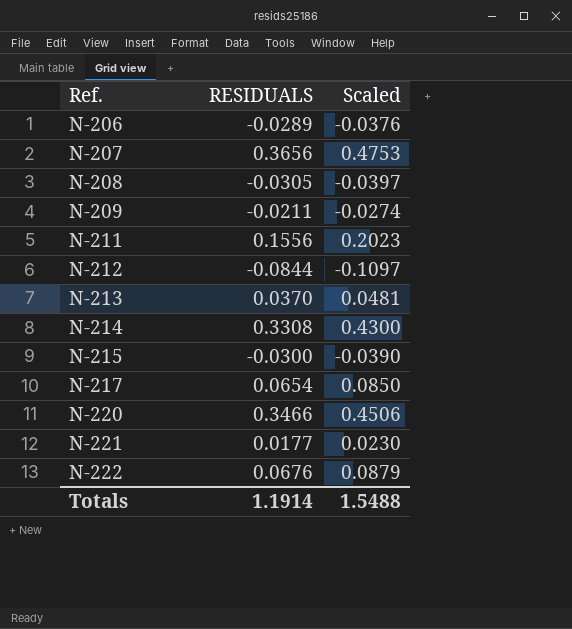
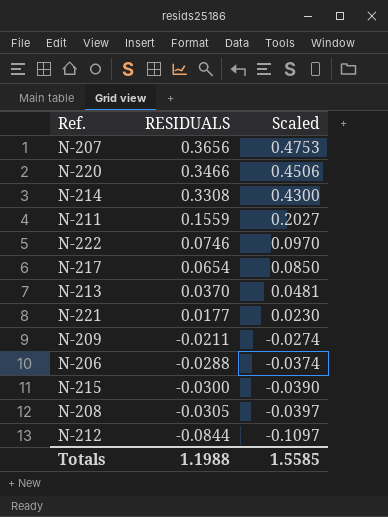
row order: Ref. ascending -> RESIDUALS descending
N-211 | RESIDUALS: 0.1556 -> 0.1559
N-211 | Scaled: 0.2023 -> 0.2027
N-222 | RESIDUALS: 0.0676 -> 0.0746
N-222 | Scaled: 0.0879 -> 0.0970
N-206 | RESIDUALS: -0.0289 -> -0.0288
N-206 | Scaled: -0.0376 -> -0.0374
Totals | RESIDUALS: 1.1914 -> 1.1988
Totals | Scaled: 1.5488 -> 1.5585

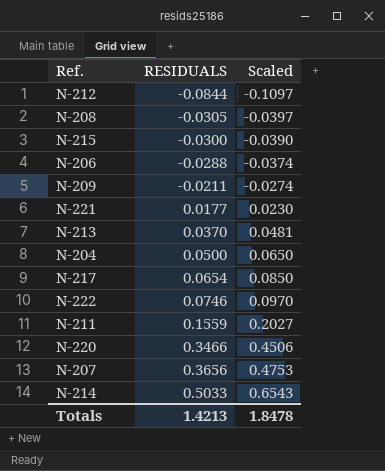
row order: RESIDUALS descending -> RESIDUALS ascending
row N-204: none -> 0.0500 | 0.0650
N-214 | RESIDUALS: 0.3308 -> 0.5033
N-214 | Scaled: 0.4300 -> 0.6543
Totals | RESIDUALS: 1.1988 -> 1.4213
Totals | Scaled: 1.5585 -> 1.8478

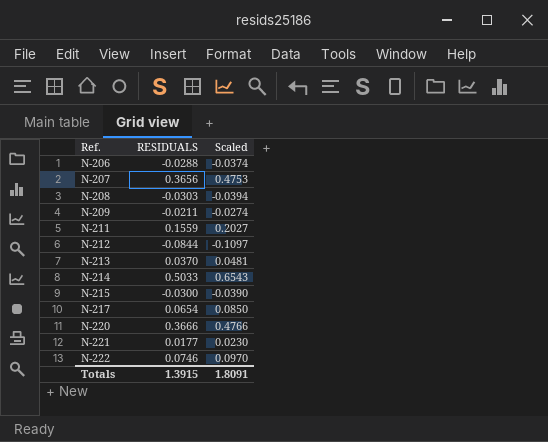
row order: RESIDUALS ascending -> Ref. ascending
row N-204: 0.0500 | 0.0650 -> none
N-208 | RESIDUALS: -0.0305 -> -0.0303
N-208 | Scaled: -0.0397 -> -0.0394
N-220 | RESIDUALS: 0.3466 -> 0.3666
N-220 | Scaled: 0.4506 -> 0.4766
Totals | RESIDUALS: 1.4213 -> 1.3915
Totals | Scaled: 1.8478 -> 1.8091

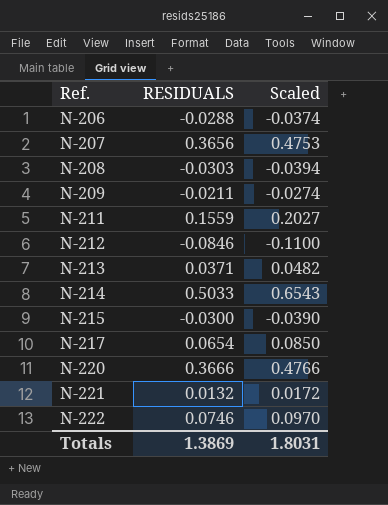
N-212 | RESIDUALS: -0.0844 -> -0.0846
N-212 | Scaled: -0.1097 -> -0.1100
N-213 | RESIDUALS: 0.0370 -> 0.0371
N-213 | Scaled: 0.0481 -> 0.0482
N-221 | RESIDUALS: 0.0177 -> 0.0132
N-221 | Scaled: 0.0230 -> 0.0172
Totals | RESIDUALS: 1.3915 -> 1.3869
Totals | Scaled: 1.8091 -> 1.8031

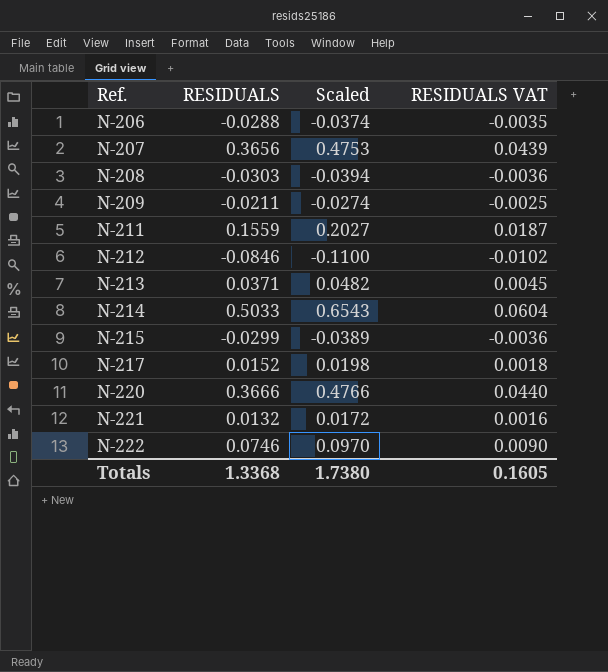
column RESIDUALS VAT | formula: none -> [RESIDUALS] * 0.12
N-215 | RESIDUALS: -0.0300 -> -0.0299
N-215 | Scaled: -0.0390 -> -0.0389
N-217 | RESIDUALS: 0.0654 -> 0.0152
N-217 | Scaled: 0.0850 -> 0.0198
Totals | RESIDUALS: 1.3869 -> 1.3368
Totals | Scaled: 1.8031 -> 1.7380

